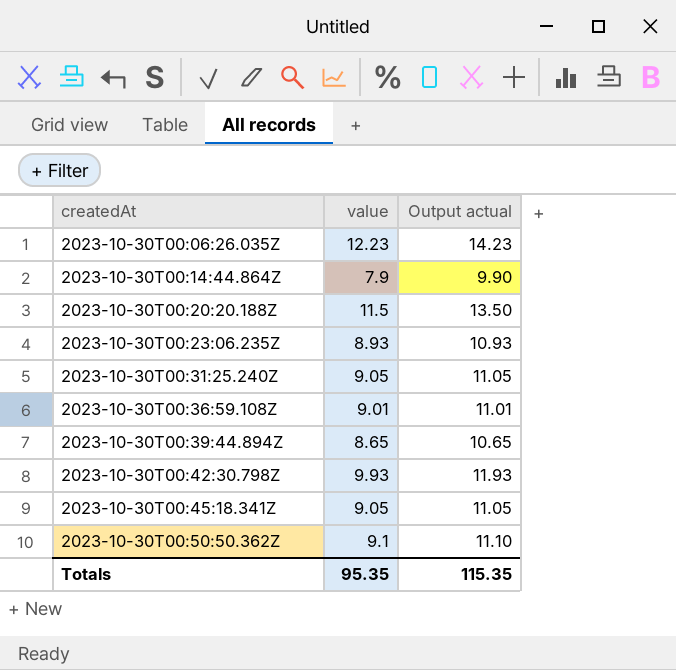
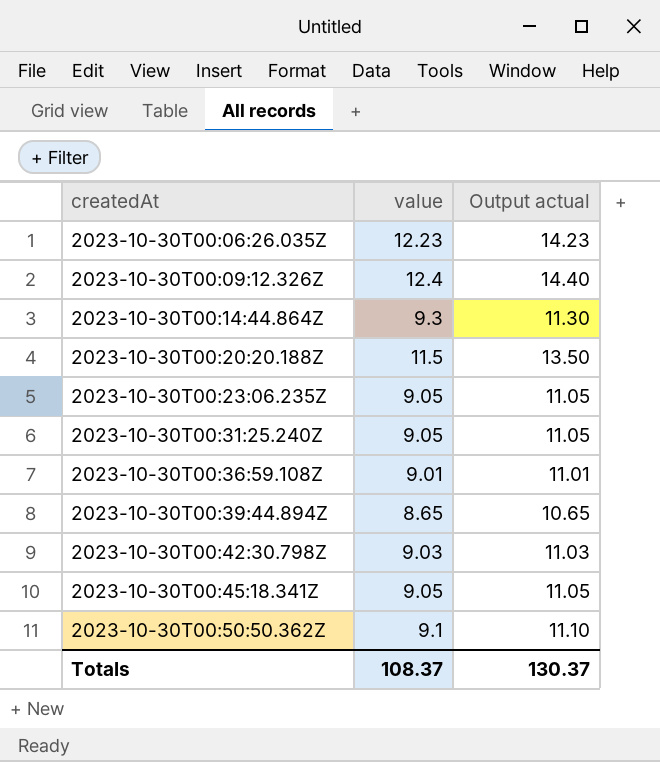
row 2023-10-30T00:09:12.326Z: none -> 12.4 | 14.40
2023-10-30T00:14:44.864Z | value: 7.9 -> 9.3
2023-10-30T00:14:44.864Z | Output actual: 9.90 -> 11.30
2023-10-30T00:23:06.235Z | value: 8.93 -> 9.05
2023-10-30T00:23:06.235Z | Output actual: 10.93 -> 11.05
2023-10-30T00:42:30.798Z | value: 9.93 -> 9.03
2023-10-30T00:42:30.798Z | Output actual: 11.93 -> 11.03
Totals | value: 95.35 -> 108.37
Totals | Output actual: 115.35 -> 130.37

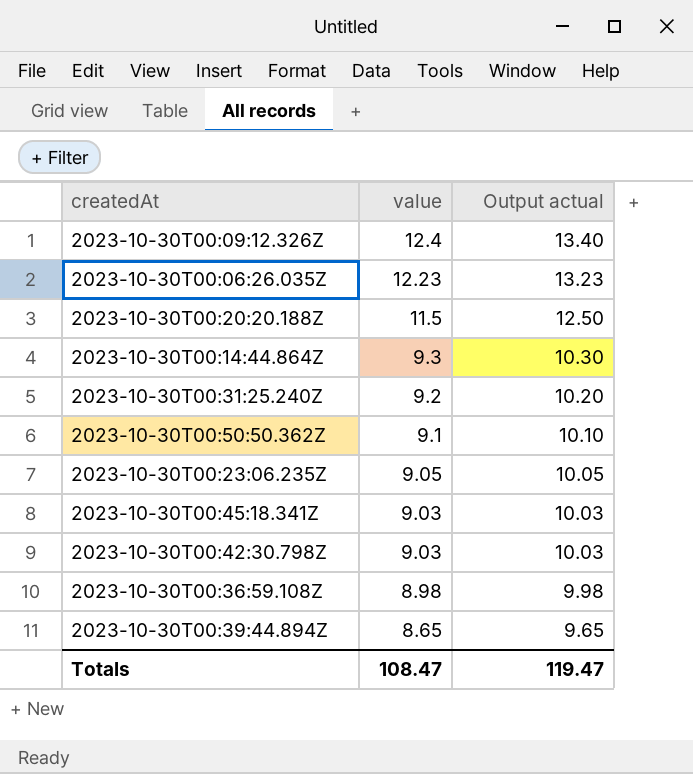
row order: createdAt ascending -> value descending
column Output actual | formula: [value] + 2 -> [value] + 1
2023-10-30T00:31:25.240Z | value: 9.05 -> 9.2
2023-10-30T00:45:18.341Z | value: 9.05 -> 9.03
2023-10-30T00:36:59.108Z | value: 9.01 -> 8.98
Totals | value: 108.37 -> 108.47
Totals | Output actual: 130.37 -> 119.47

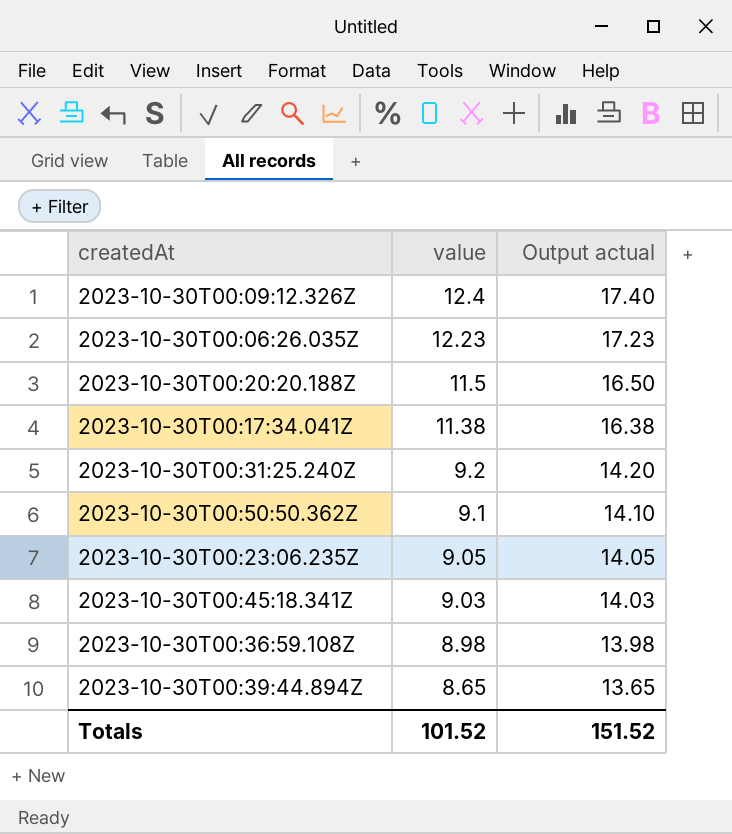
column Output actual | formula: [value] + 1 -> [value] + 5
row 2023-10-30T00:14:44.864Z: 9.3 | 10.30 -> none
row 2023-10-30T00:42:30.798Z: 9.03 | 10.03 -> none
row 2023-10-30T00:17:34.041Z: none -> 11.38 | 16.38
Totals | value: 108.47 -> 101.52
Totals | Output actual: 119.47 -> 151.52

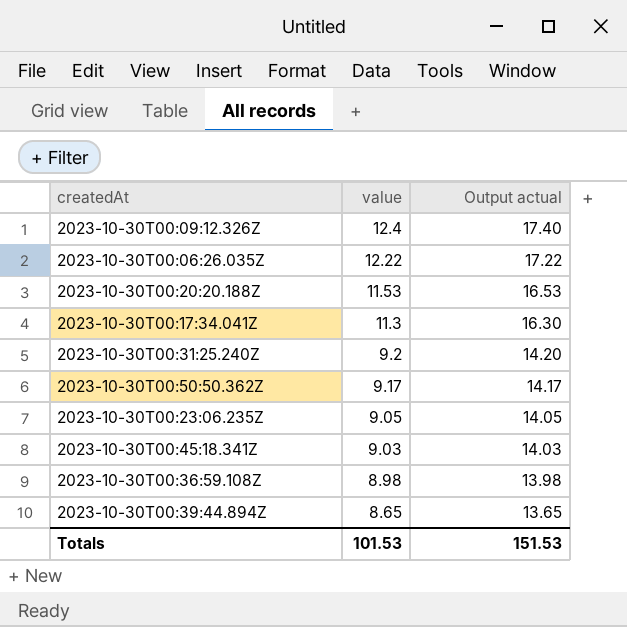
2023-10-30T00:06:26.035Z | value: 12.23 -> 12.22
2023-10-30T00:06:26.035Z | Output actual: 17.23 -> 17.22
2023-10-30T00:20:20.188Z | value: 11.5 -> 11.53
2023-10-30T00:20:20.188Z | Output actual: 16.50 -> 16.53
2023-10-30T00:17:34.041Z | value: 11.38 -> 11.3
2023-10-30T00:17:34.041Z | Output actual: 16.38 -> 16.30
2023-10-30T00:50:50.362Z | value: 9.1 -> 9.17
2023-10-30T00:50:50.362Z | Output actual: 14.10 -> 14.17
Totals | value: 101.52 -> 101.53
Totals | Output actual: 151.52 -> 151.53

